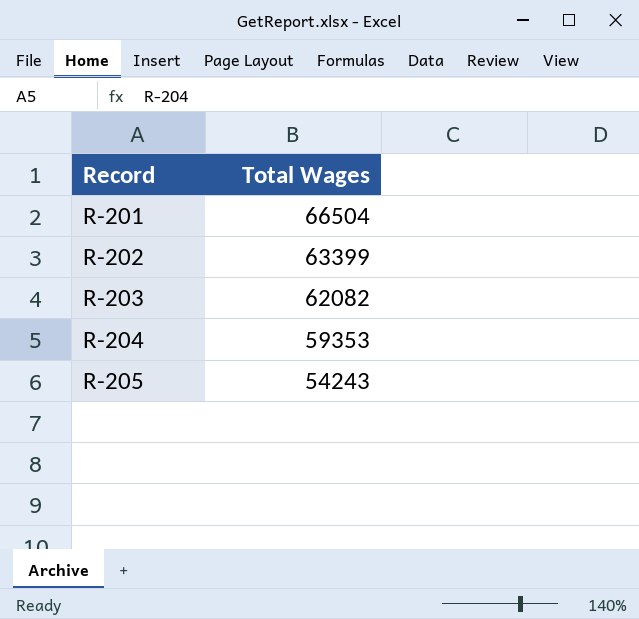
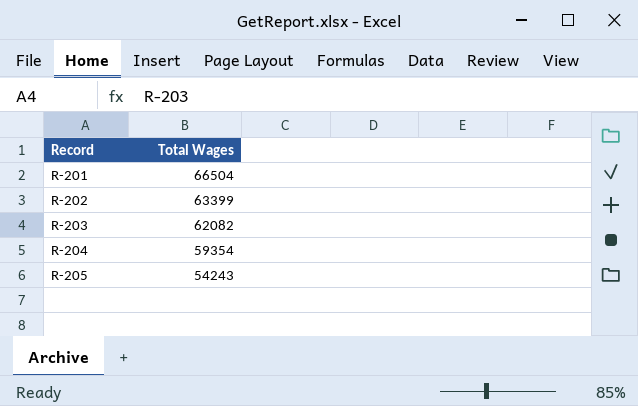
R-204 | Total Wages: 59353 -> 59354

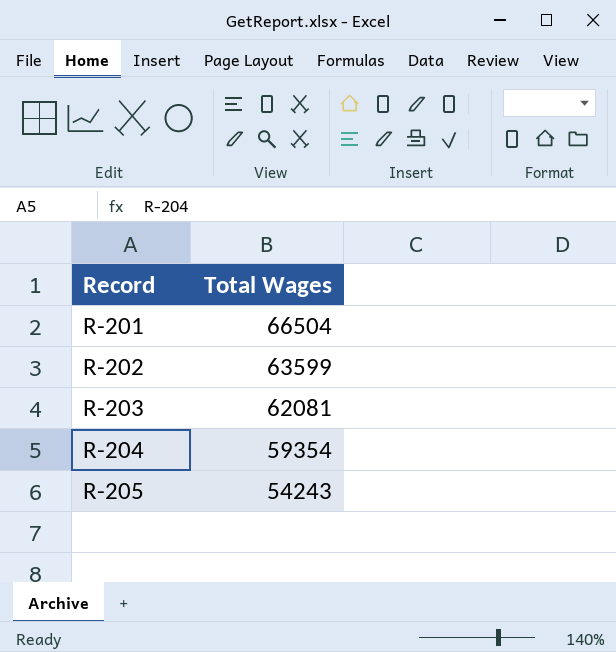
R-202 | Total Wages: 63399 -> 63599
R-203 | Total Wages: 62082 -> 62081

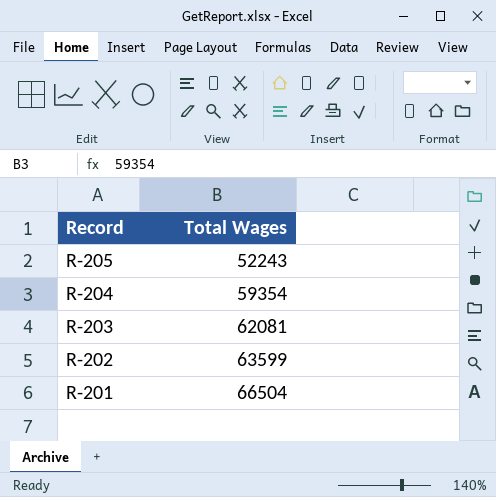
row order: Record ascending -> Record descending
R-205 | Total Wages: 54243 -> 52243

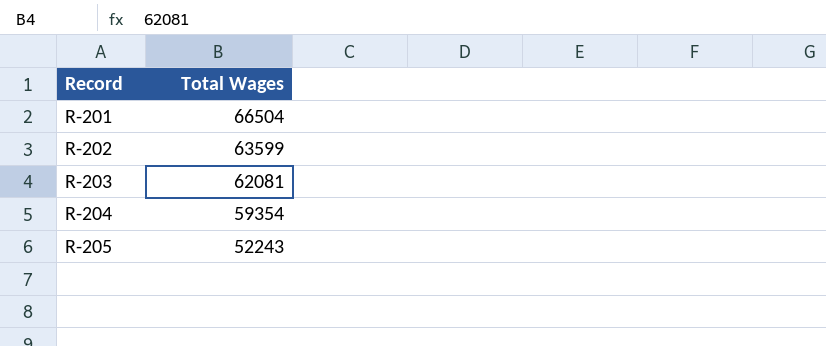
row order: Record descending -> Record ascending

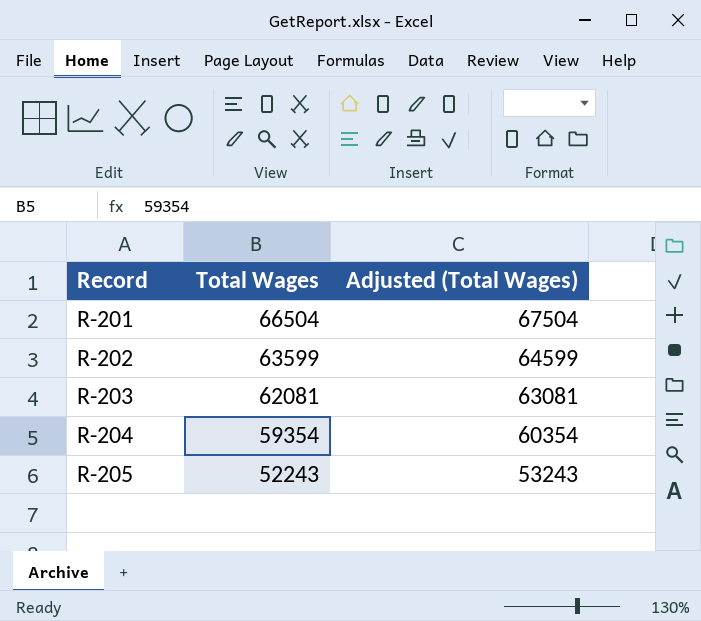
column Adjusted (Total Wages) | formula: none -> [Total Wages] + 1000

